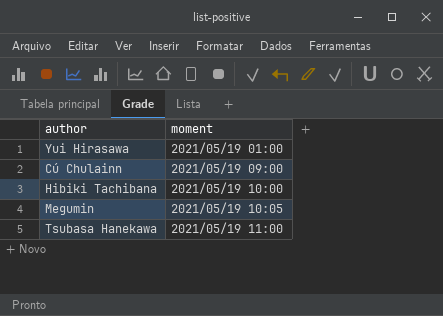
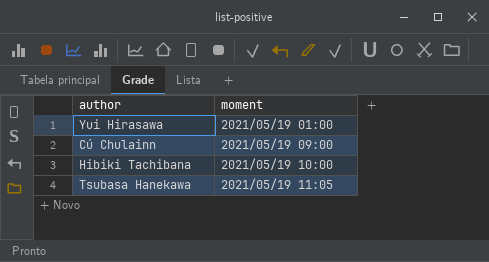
row Megumin: 2021/05/19 10:05 -> none
Tsubasa Hanekawa | moment: 2021/05/19 11:00 -> 2021/05/19 11:05

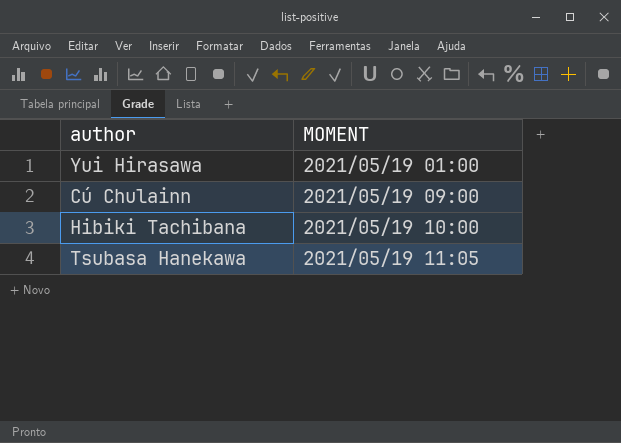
column name: moment -> MOMENT

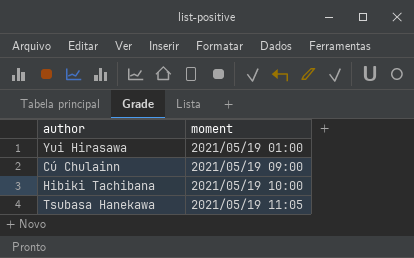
column name: MOMENT -> moment

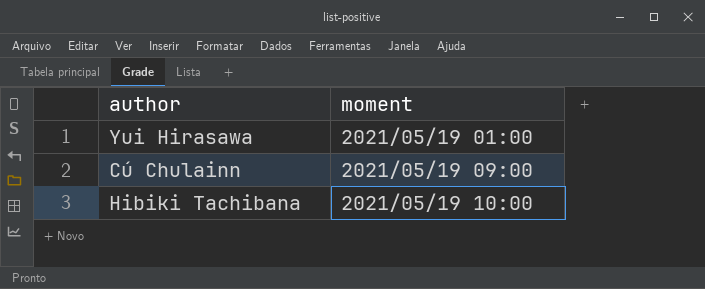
row Tsubasa Hanekawa: 2021/05/19 11:05 -> none

